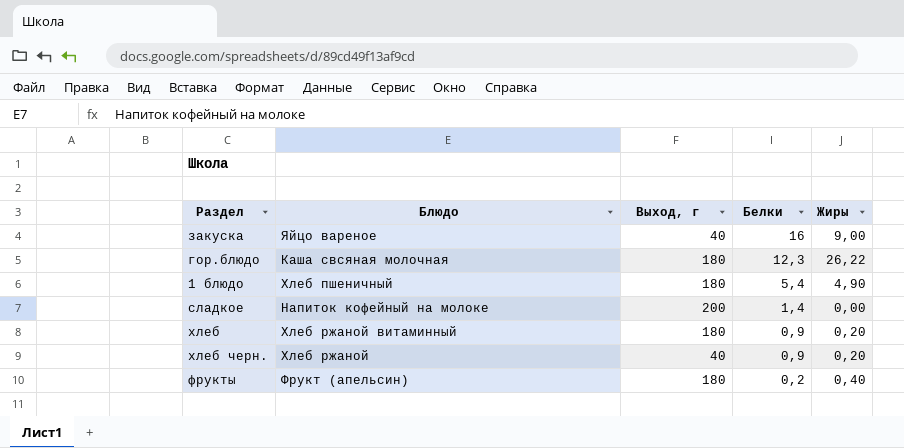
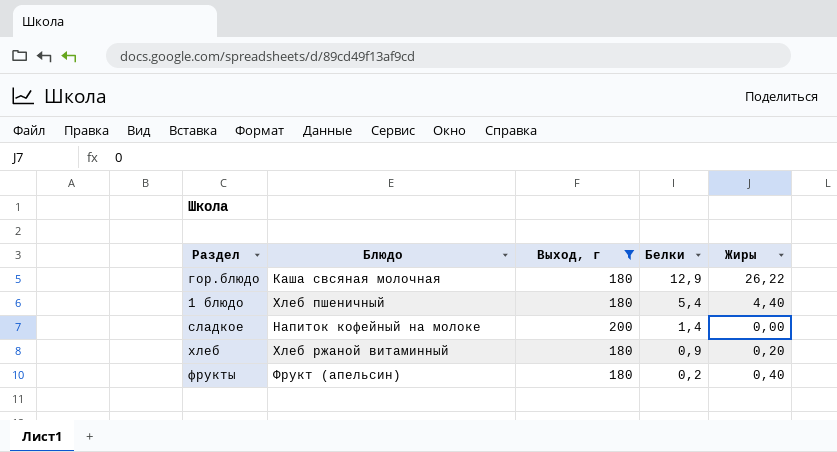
filter: none -> Выход, г != 40
гор.блюдо | Белки: 12,3 -> 12,9
1 блюдо | Жиры: 4,90 -> 4,40

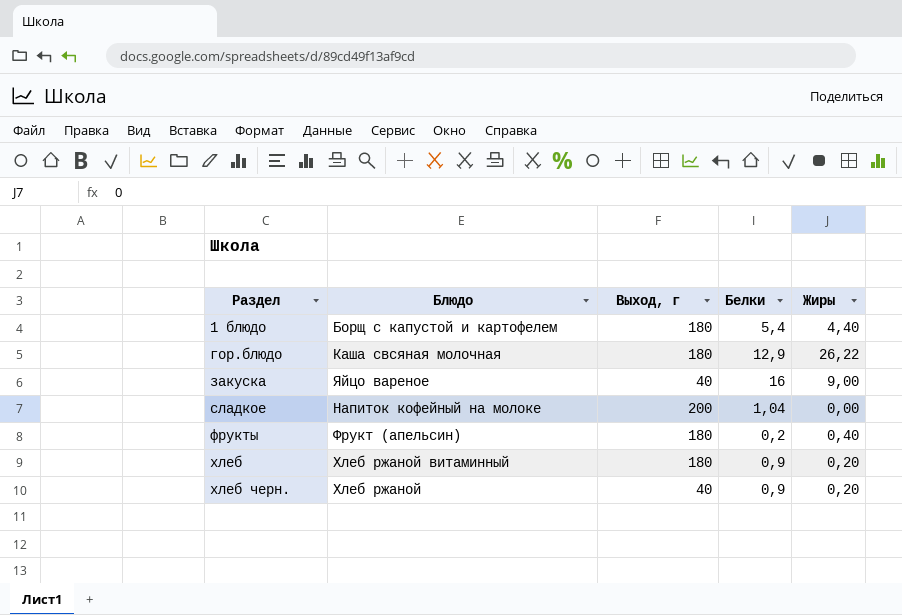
filter: Выход, г != 40 -> none
row order: Белки descending -> Раздел ascending
1 блюдо | Блюдо: Хлеб пшеничный -> Борщ с капустой и картофелем
сладкое | Белки: 1,4 -> 1,04

